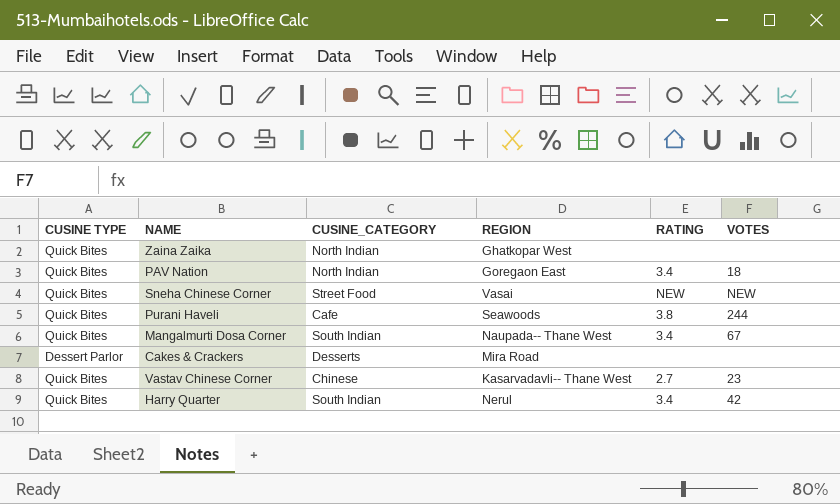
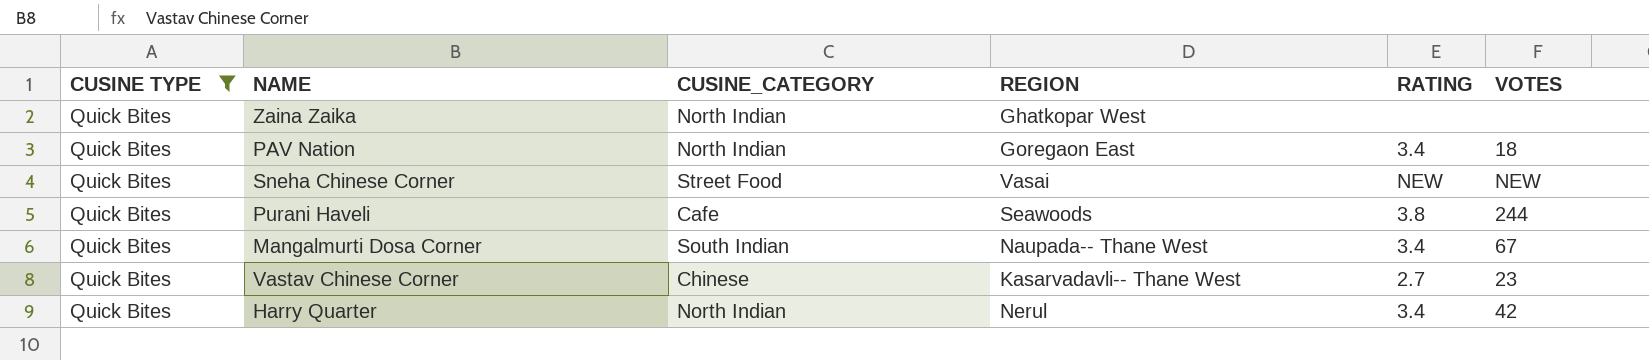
filter: none -> CUSINE TYPE = Quick Bites
Harry Quarter | CUSINE_CATEGORY: South Indian -> North Indian

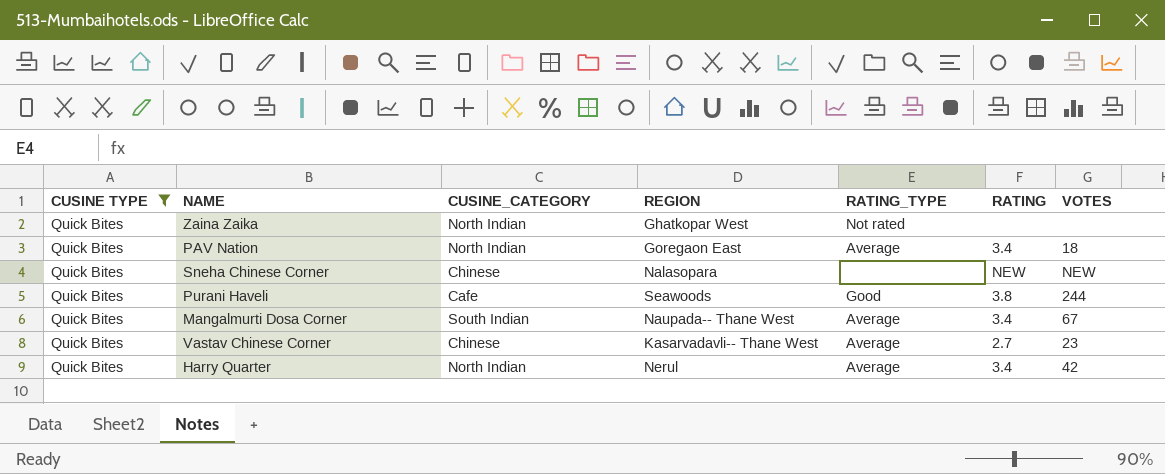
column RATING_TYPE | position: none -> 5
Sneha Chinese Corner | CUSINE_CATEGORY: Street Food -> Chinese
Sneha Chinese Corner | REGION: Vasai -> Nalasopara

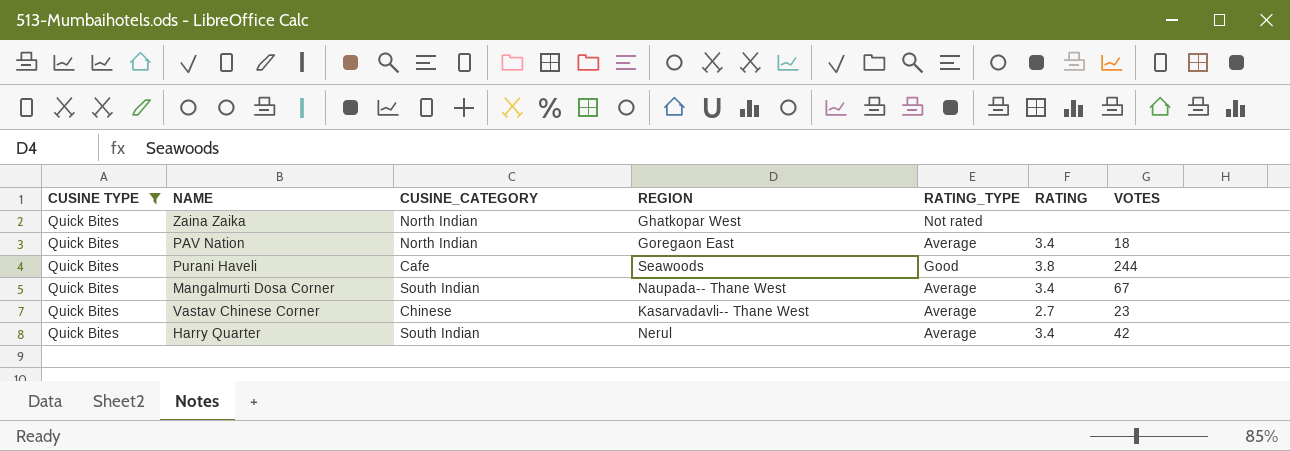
row Sneha Chinese Corner: Quick Bites | Chinese | Nalasopara | none | NEW | NEW -> none
Harry Quarter | CUSINE_CATEGORY: North Indian -> South Indian

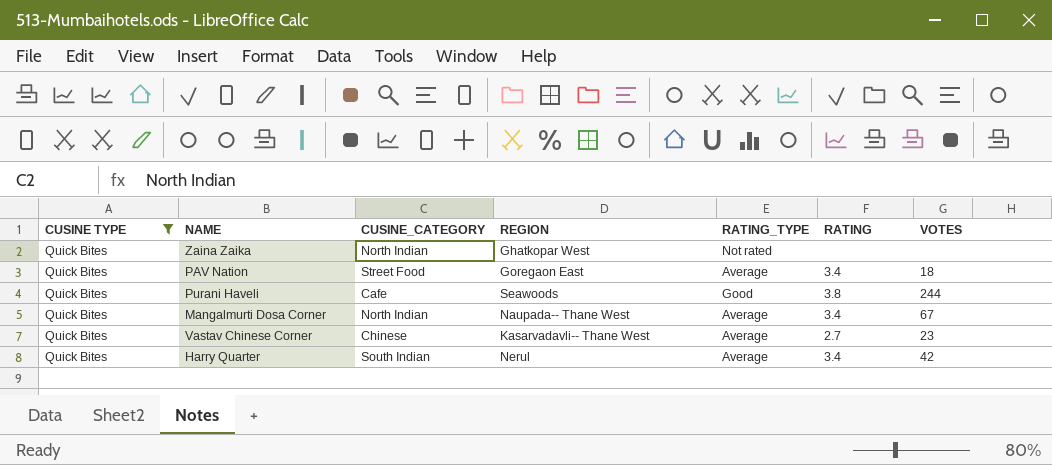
PAV Nation | CUSINE_CATEGORY: North Indian -> Street Food
Mangalmurti Dosa Corner | CUSINE_CATEGORY: South Indian -> North Indian

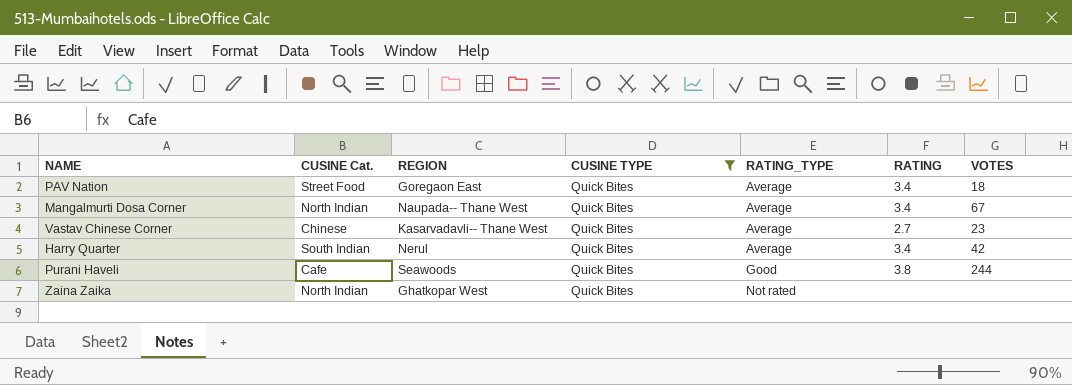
row order: none -> RATING_TYPE ascending
column name: CUSINE_CATEGORY -> CUSINE Cat.
column CUSINE TYPE | position: 1 -> 4

